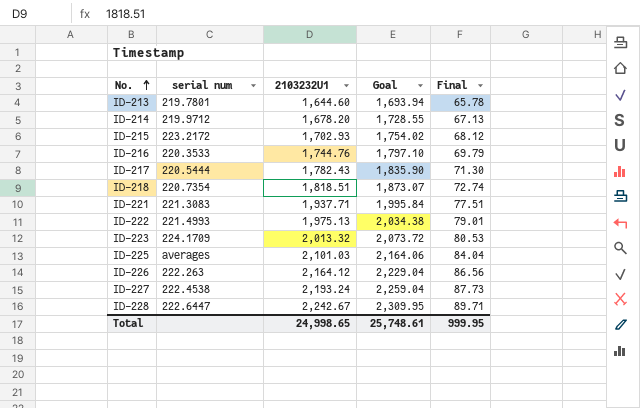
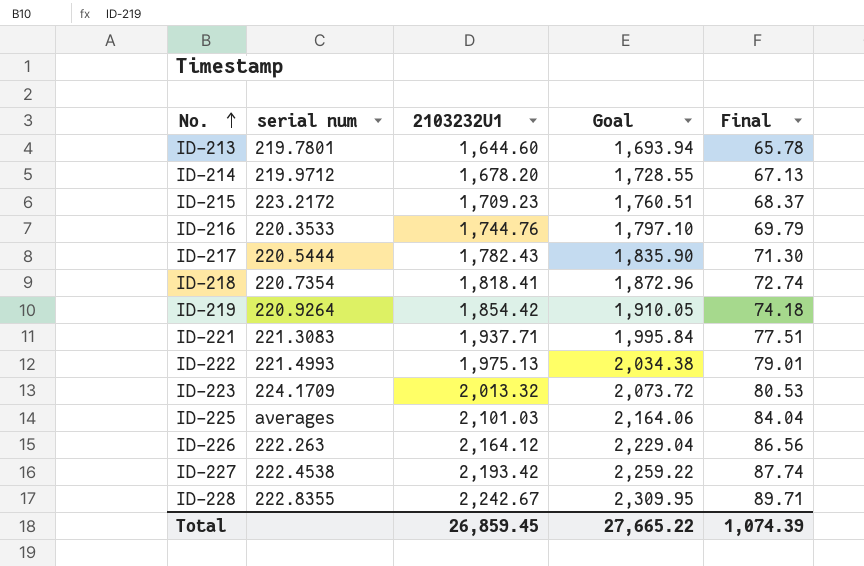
ID-215 | 2103232U1: 1,702.93 -> 1,709.23
ID-215 | Goal: 1,754.02 -> 1,760.51
ID-215 | Final: 68.12 -> 68.37
ID-218 | 2103232U1: 1,818.51 -> 1,818.41
ID-218 | Goal: 1,873.07 -> 1,872.96
row ID-219: none -> 220.9264 | 1,854.42 | 1,910.05 | 74.18
ID-227 | 2103232U1: 2,193.24 -> 2,193.42
ID-227 | Goal: 2,259.04 -> 2,259.22
ID-227 | Final: 87.73 -> 87.74
ID-228 | serial num: 222.6447 -> 222.8355
Total | 2103232U1: 24,998.65 -> 26,859.45
Total | Goal: 25,748.61 -> 27,665.22
Total | Final: 999.95 -> 1,074.39

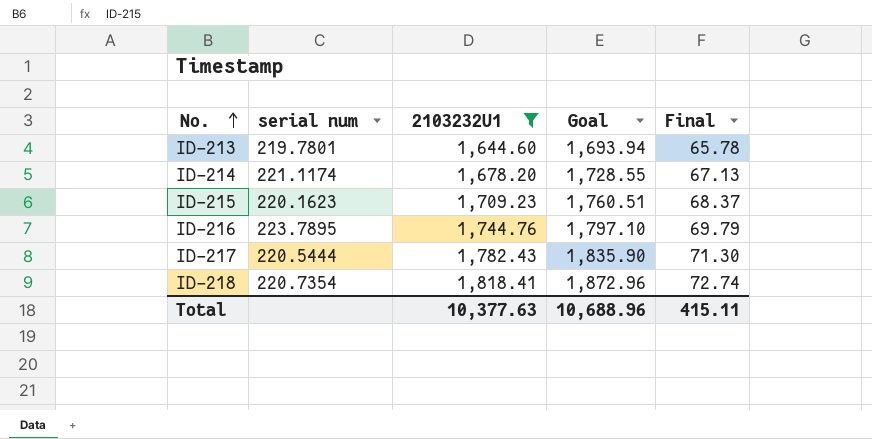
filter: none -> 2103232U1 <= 1,818.41
ID-214 | serial num: 219.9712 -> 221.1174
ID-215 | serial num: 223.2172 -> 220.1623
ID-216 | serial num: 220.3533 -> 223.7895
Total | 2103232U1: 26,859.45 -> 10,377.63
Total | Goal: 27,665.22 -> 10,688.96
Total | Final: 1,074.39 -> 415.11

